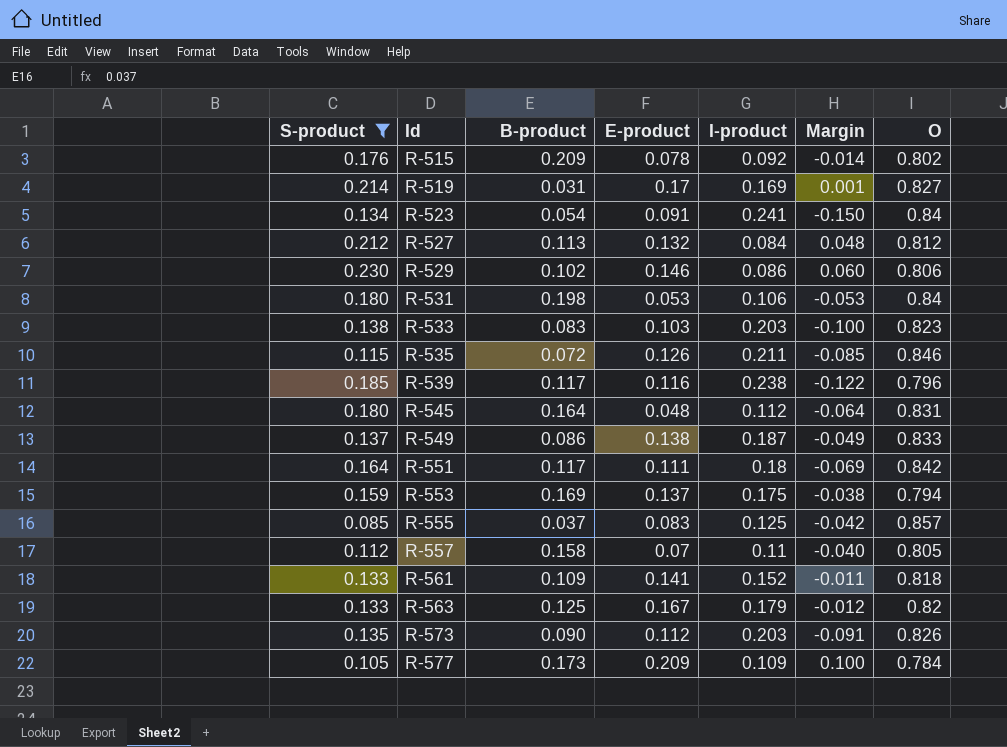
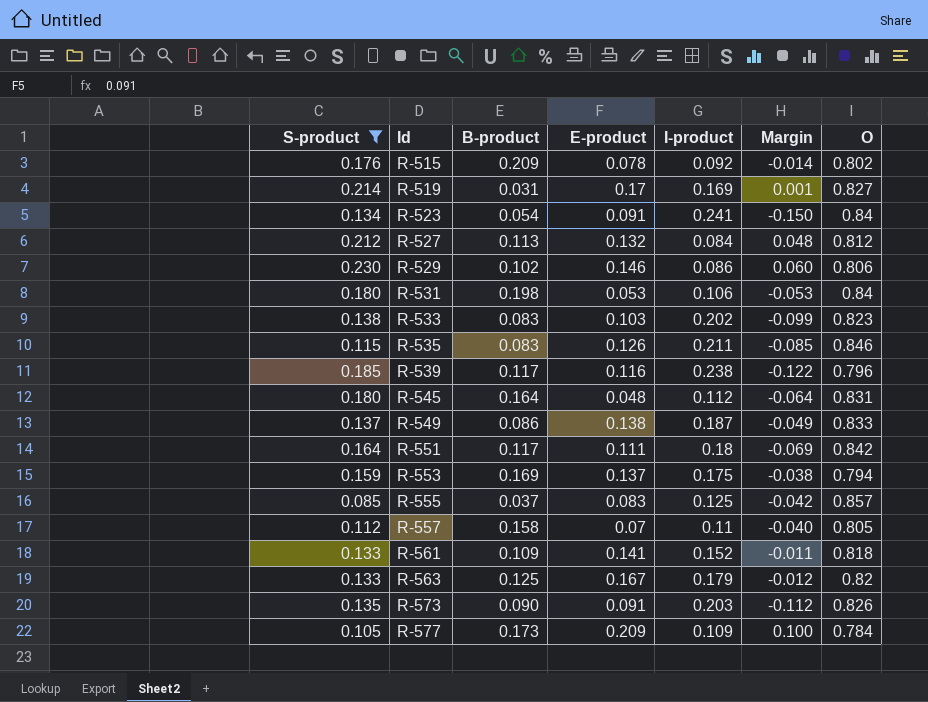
R-533 | I-product: 0.203 -> 0.202
R-533 | Margin: -0.100 -> -0.099
R-535 | B-product: 0.072 -> 0.083
R-573 | E-product: 0.112 -> 0.091
R-573 | Margin: -0.091 -> -0.112

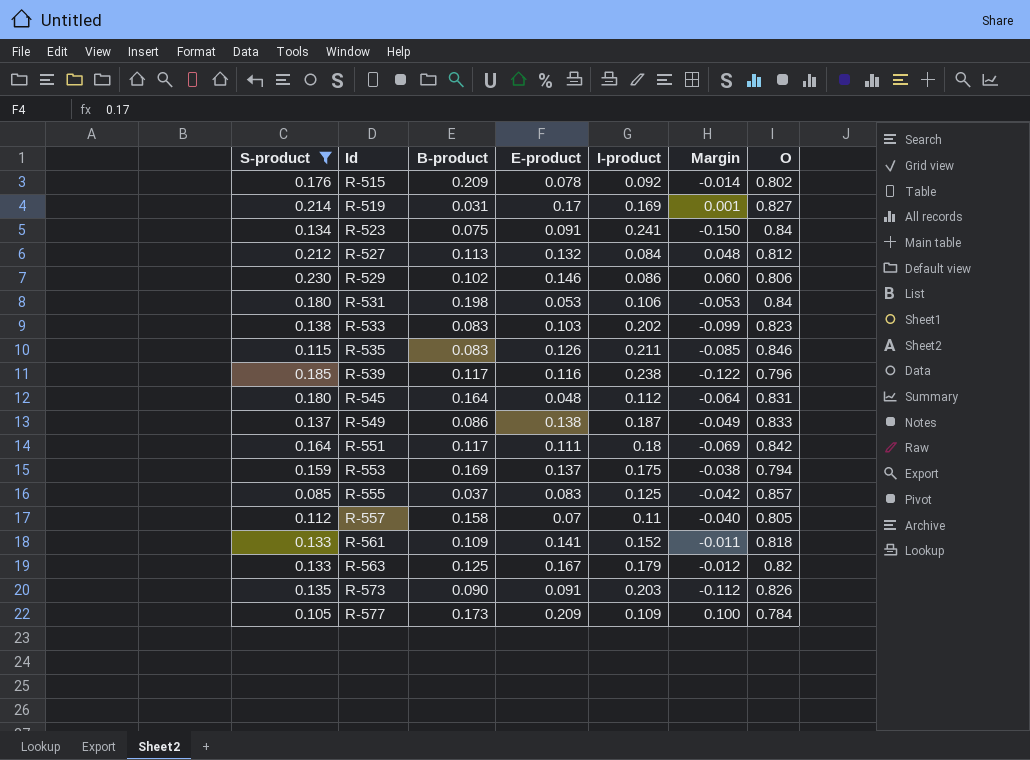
R-523 | B-product: 0.054 -> 0.075

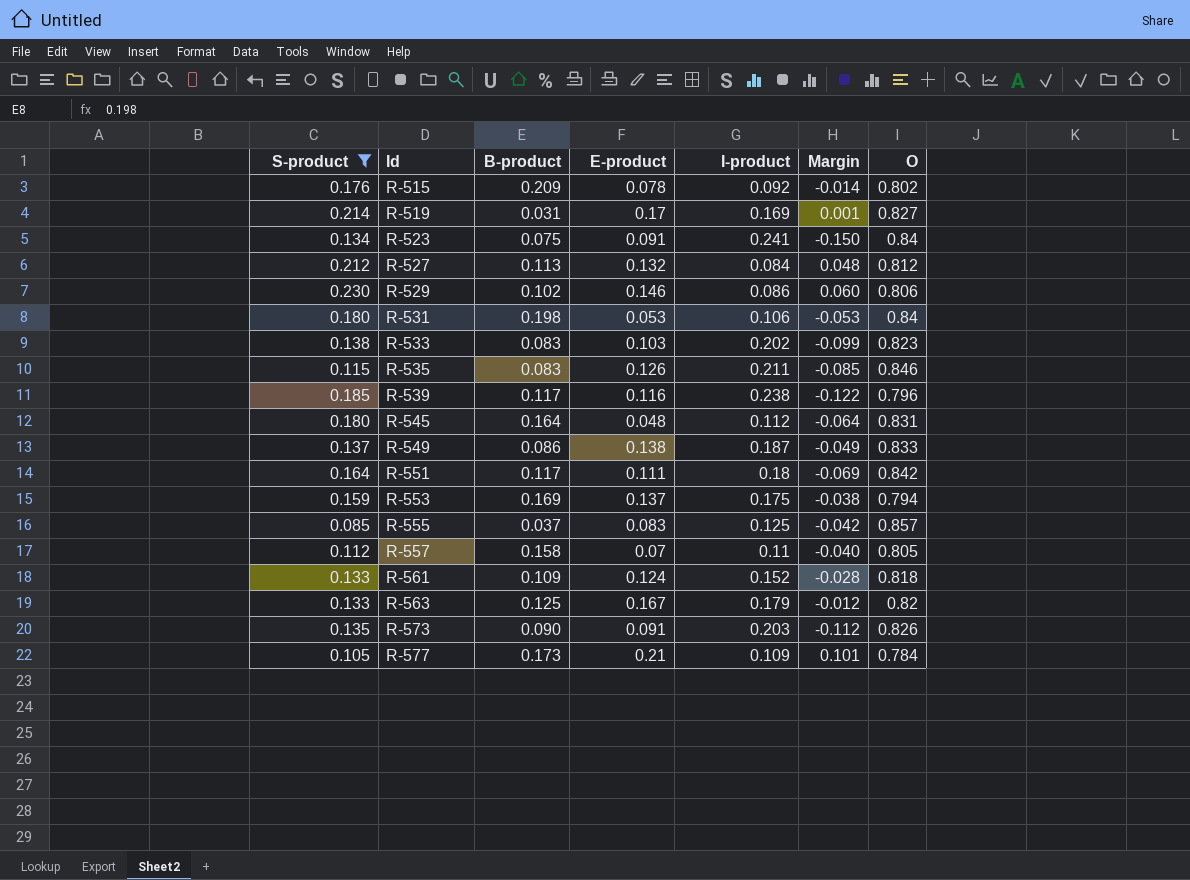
R-561 | E-product: 0.141 -> 0.124
R-561 | Margin: -0.011 -> -0.028
R-577 | E-product: 0.209 -> 0.21
R-577 | Margin: 0.100 -> 0.101

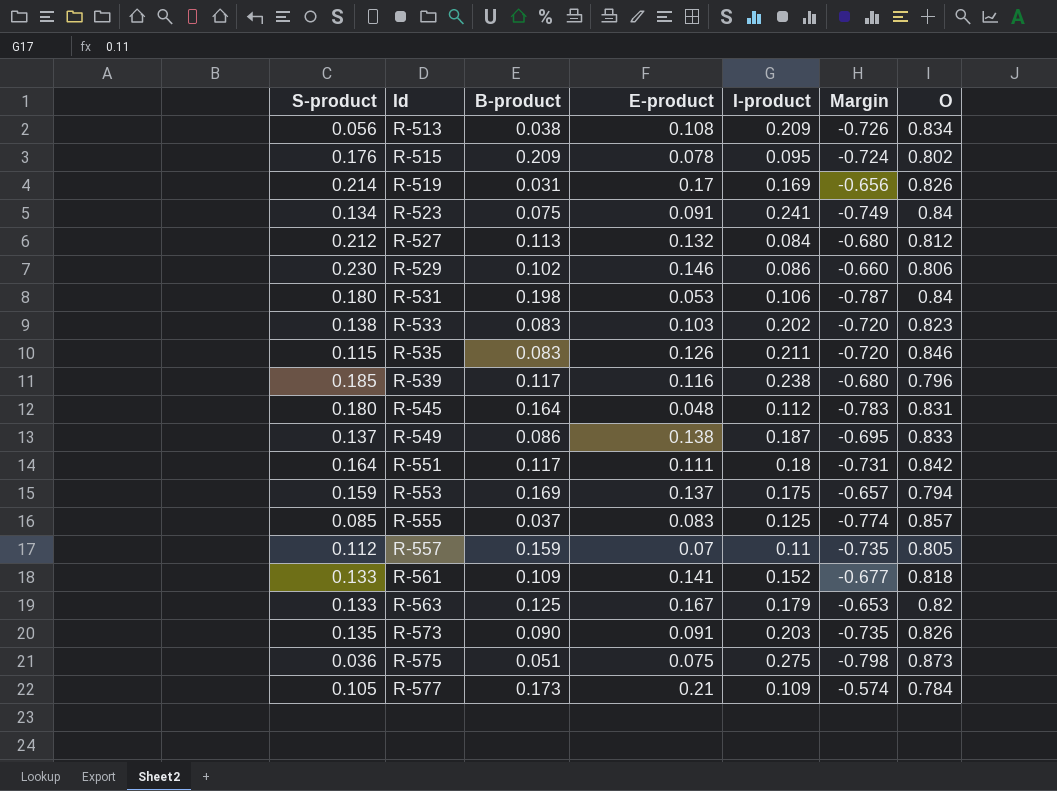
filter: S-product >= 0.085 -> none
column Margin | formula: [E-product] - [I-product] -> [E-product] - [O]
R-515 | I-product: 0.092 -> 0.095
R-519 | O: 0.827 -> 0.826
R-557 | B-product: 0.158 -> 0.159
R-561 | E-product: 0.124 -> 0.141

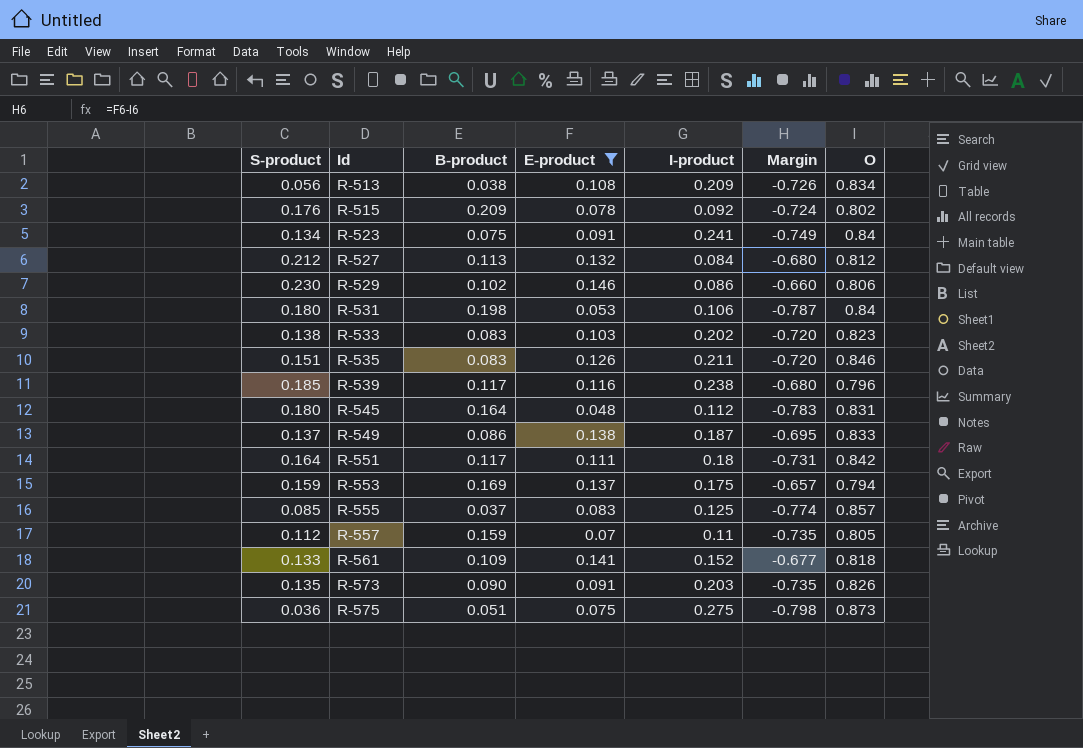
filter: none -> E-product <= 0.146
R-515 | I-product: 0.095 -> 0.092
R-535 | S-product: 0.115 -> 0.151

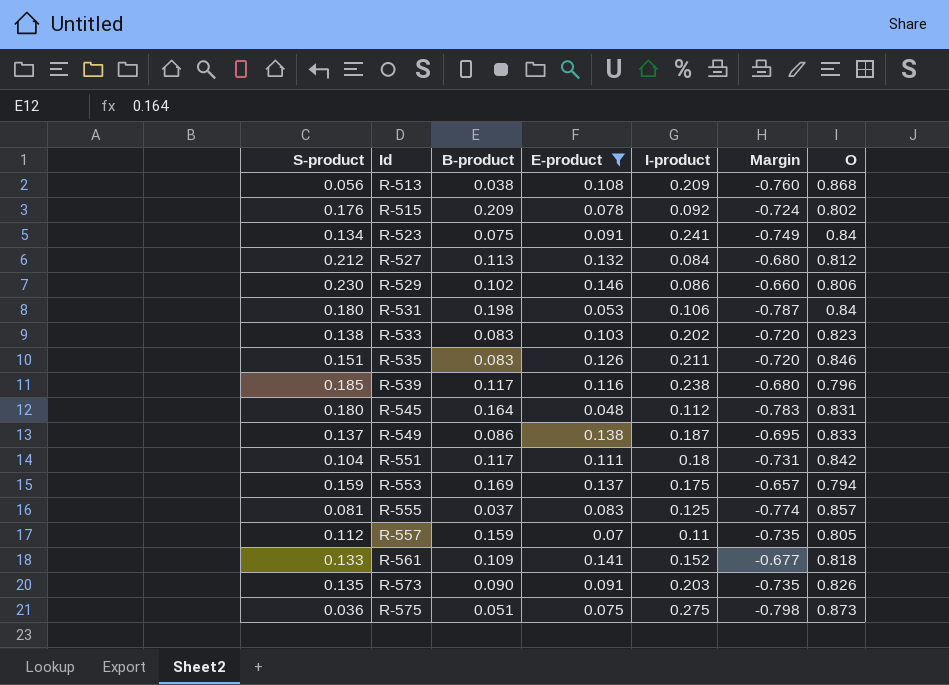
R-513 | Margin: -0.726 -> -0.760
R-513 | O: 0.834 -> 0.868
R-551 | S-product: 0.164 -> 0.104
R-555 | S-product: 0.085 -> 0.081

